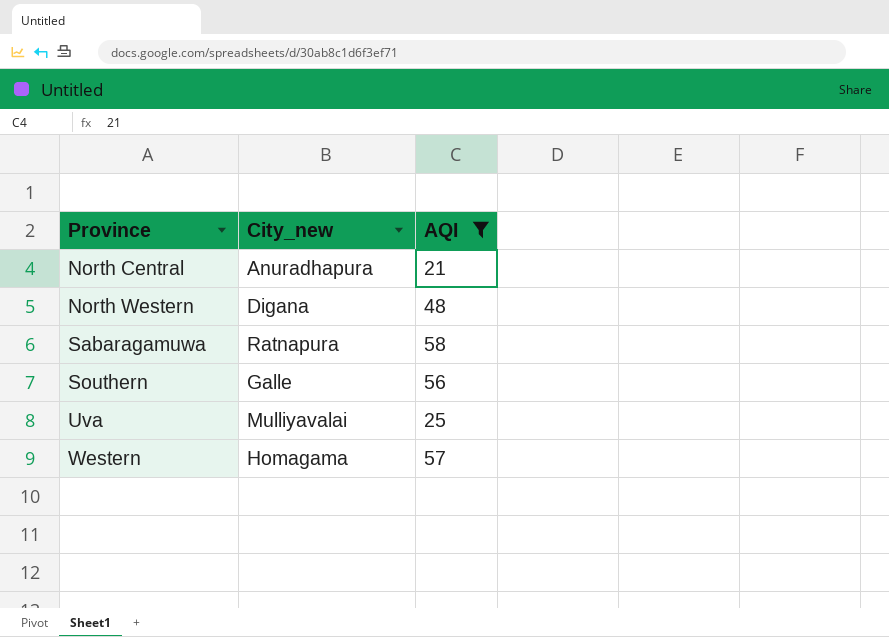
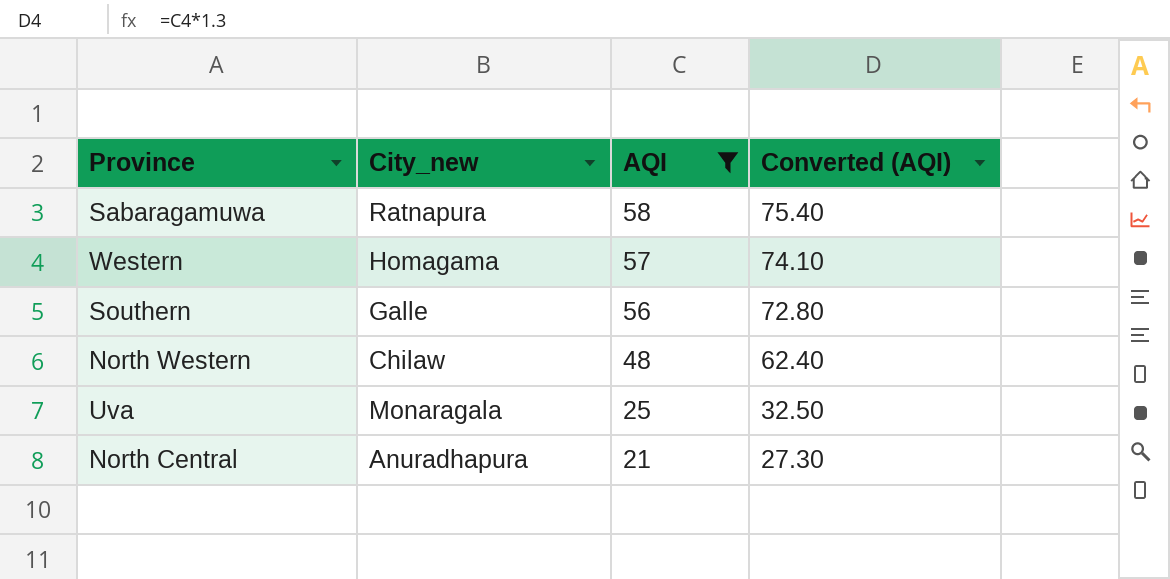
row order: Province ascending -> AQI descending
column Converted (AQI) | formula: none -> [AQI] * 1.3
North Western | City_new: Digana -> Chilaw
Uva | City_new: Mulliyavalai -> Monaragala

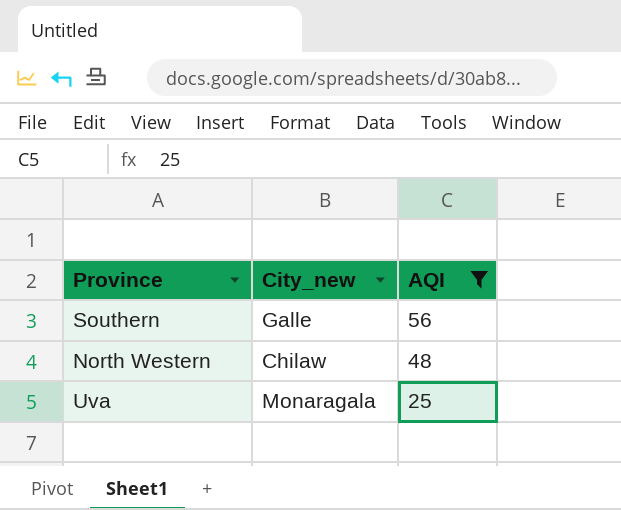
column Converted (AQI) | formula: [AQI] * 1.3 -> none
row Sabaragamuwa: Ratnapura | 58 | 75.40 -> none
row Western: Homagama | 57 | 74.10 -> none
row North Central: Anuradhapura | 21 | 27.30 -> none

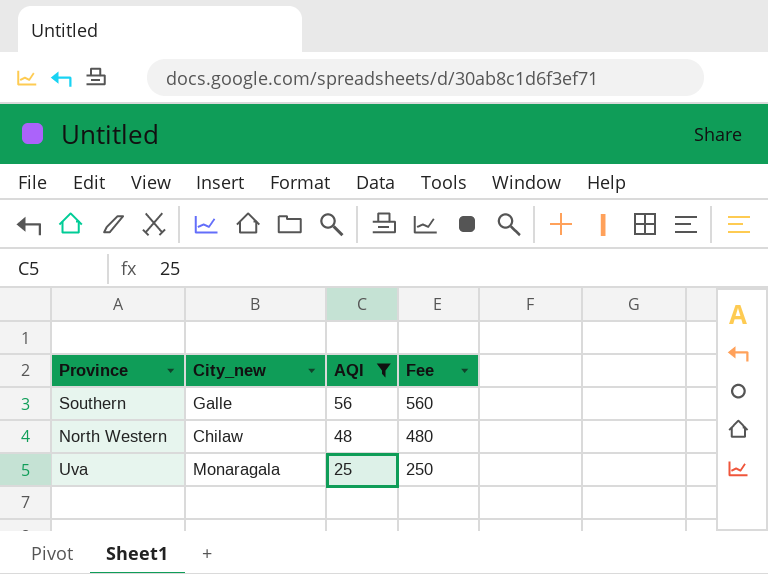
column Fee | formula: none -> [AQI] * 10

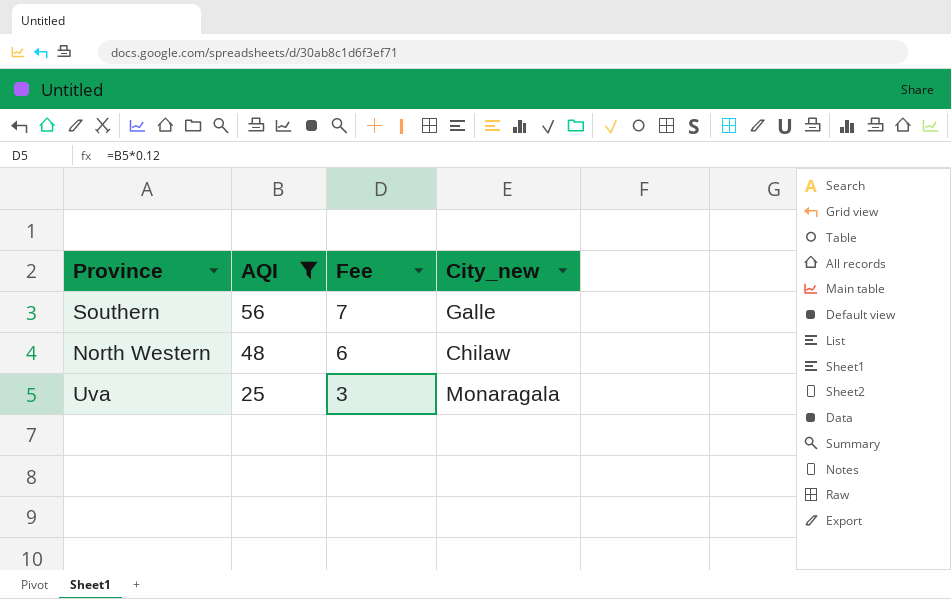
column Fee | formula: [AQI] * 10 -> [AQI] * 0.12
column City_new | position: 2 -> 4

